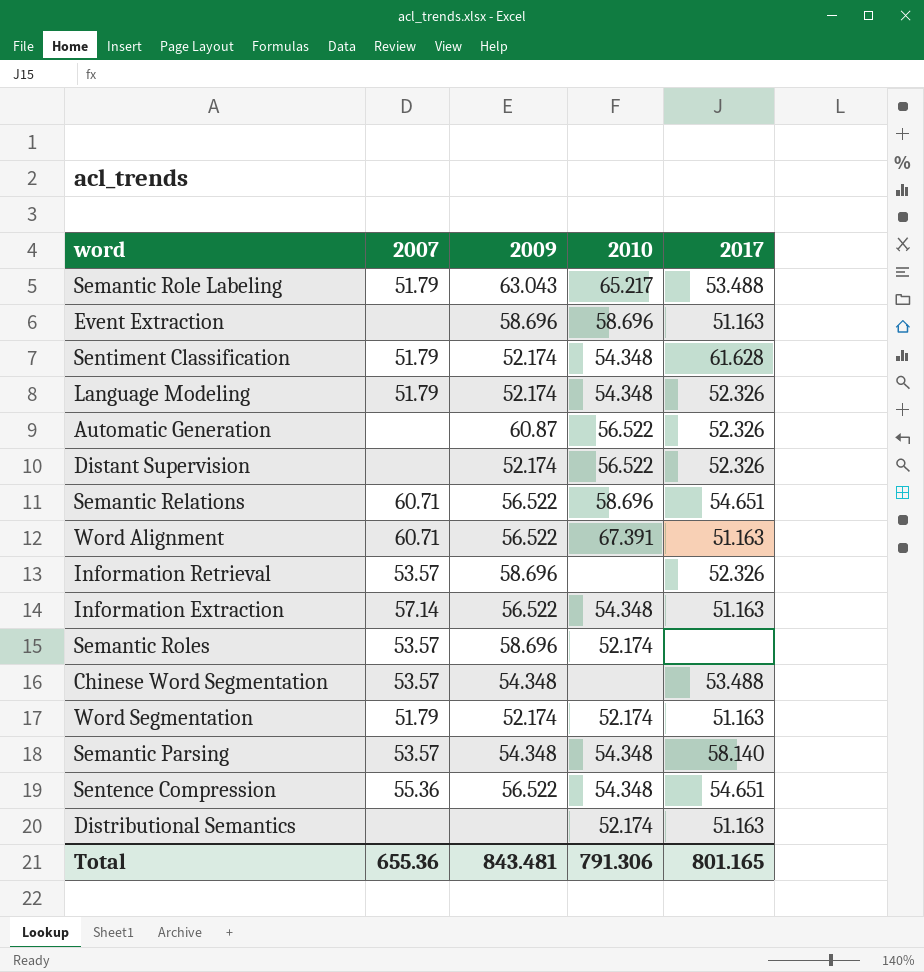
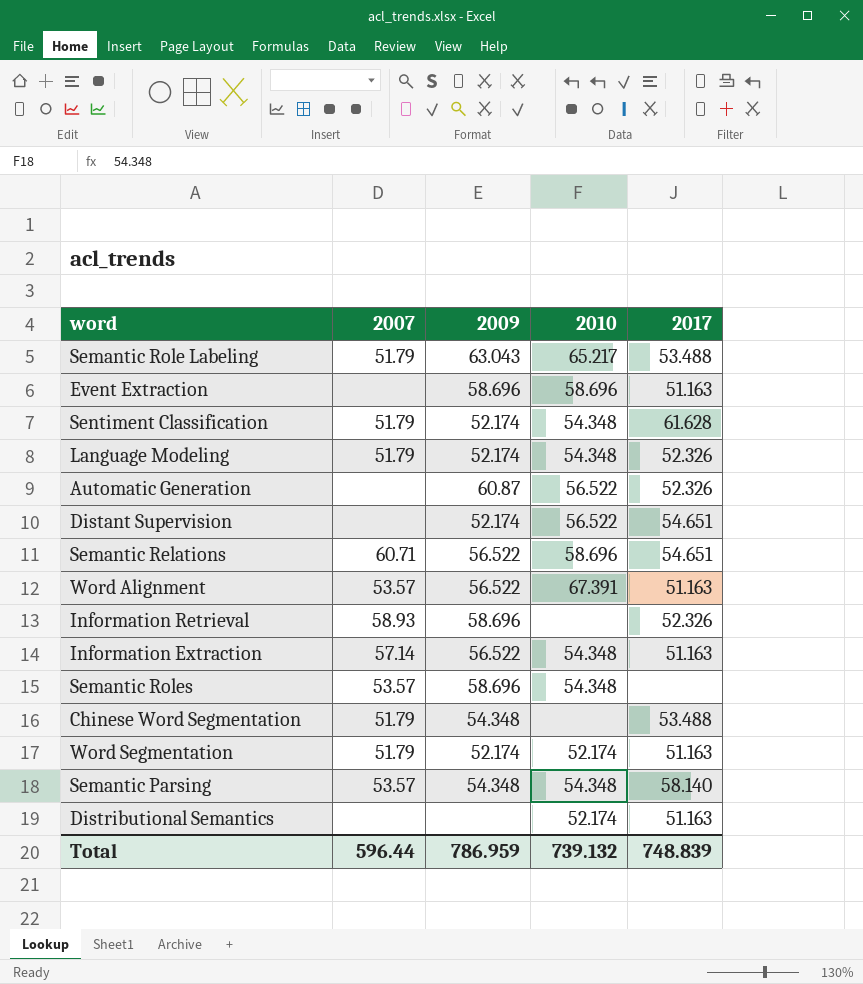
row Sentence Compression: 55.36 | 56.522 | 54.348 | 54.651 -> none
Distant Supervision | 2017: 52.326 -> 54.651
Word Alignment | 2007: 60.71 -> 53.57
Information Retrieval | 2007: 53.57 -> 58.93
Semantic Roles | 2010: 52.174 -> 54.348
Chinese Word Segmentation | 2007: 53.57 -> 51.79
Total | 2007: 655.36 -> 596.44
Total | 2009: 843.481 -> 786.959
Total | 2010: 791.306 -> 739.132
Total | 2017: 801.165 -> 748.839

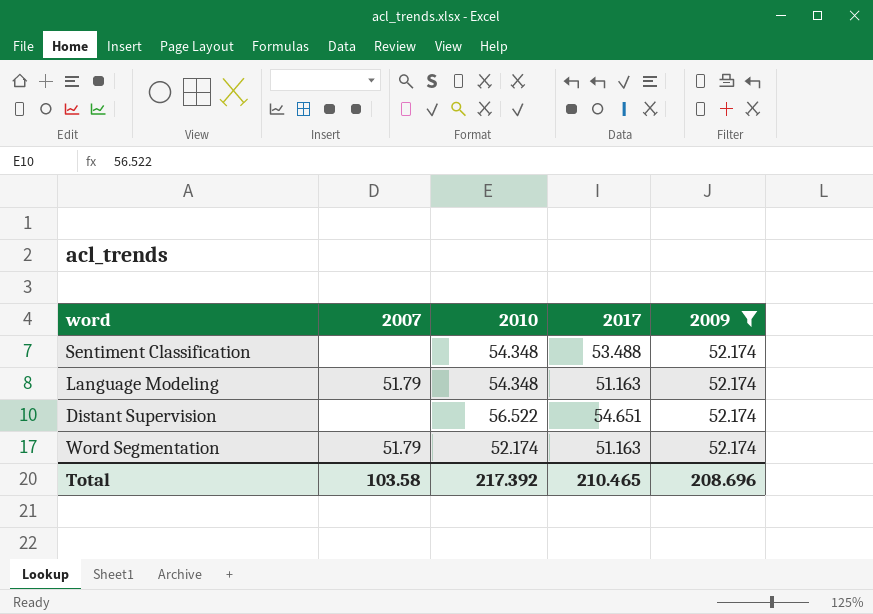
filter: none -> 2009 = 52.174
column 2009 | position: 3 -> 5
Sentiment Classification | 2007: 51.79 -> none
Sentiment Classification | 2017: 61.628 -> 53.488
Language Modeling | 2017: 52.326 -> 51.163
Total | 2007: 596.44 -> 103.58
Total | 2010: 739.132 -> 217.392
Total | 2017: 748.839 -> 210.465
Total | 2009: 786.959 -> 208.696

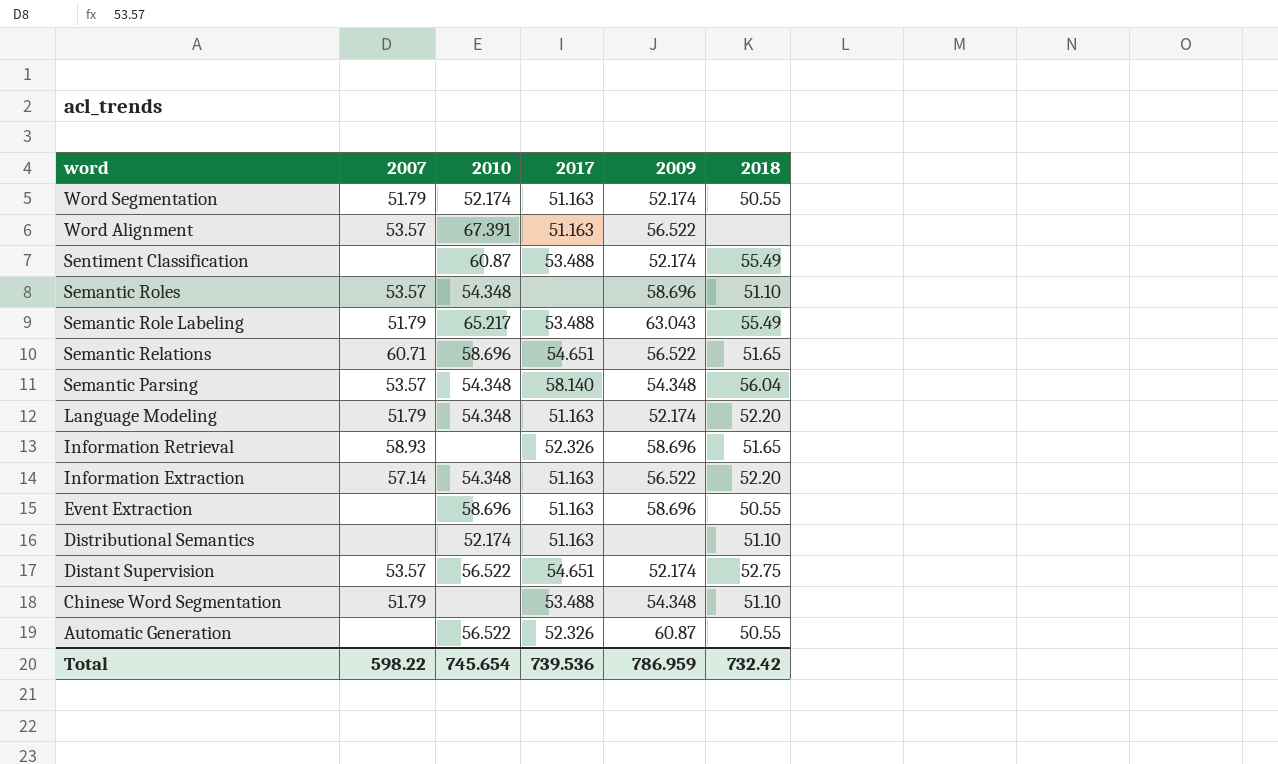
filter: 2009 = 52.174 -> none
row order: none -> word descending
column 2018 | position: none -> 6
Sentiment Classification | 2010: 54.348 -> 60.87
Distant Supervision | 2007: none -> 53.57
Total | 2007: 103.58 -> 598.22
Total | 2010: 217.392 -> 745.654
Total | 2017: 210.465 -> 739.536
Total | 2009: 208.696 -> 786.959

